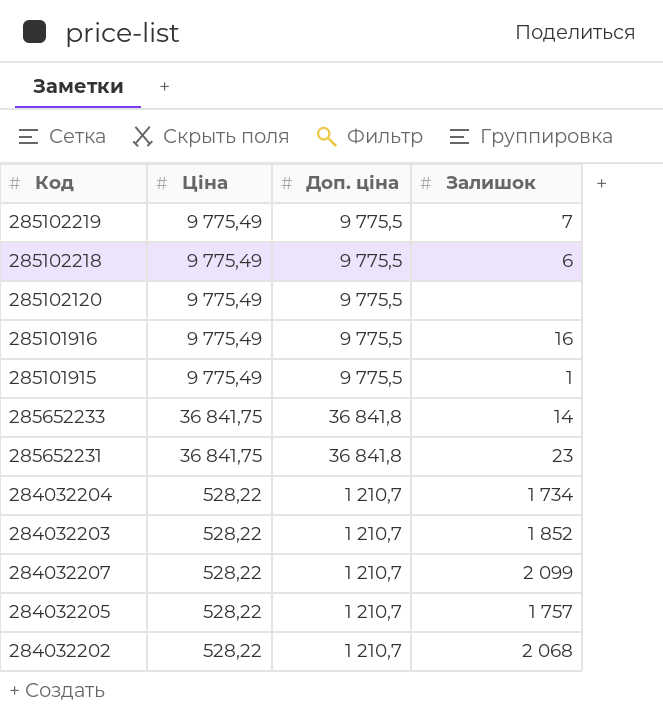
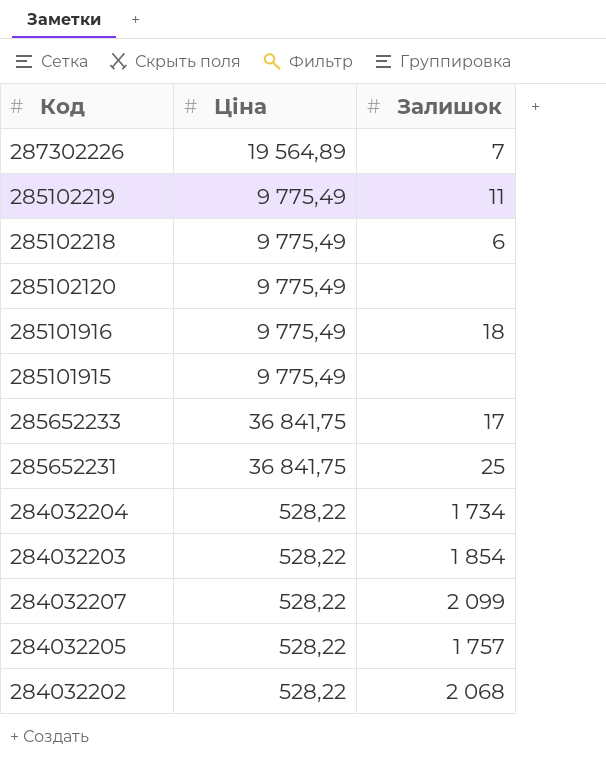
column Доп. ціна | position: 3 -> none
row 287302226: none -> 19 564,89 | 7
285102219 | Залишок: 7 -> 11
285101916 | Залишок: 16 -> 18
285101915 | Залишок: 1 -> none
285652233 | Залишок: 14 -> 17
285652231 | Залишок: 23 -> 25
284032203 | Залишок: 1 852 -> 1 854

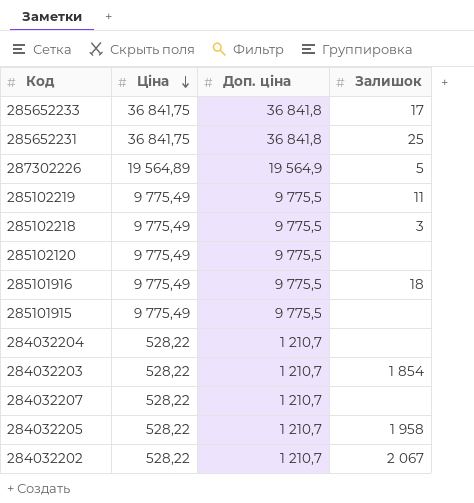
row order: none -> Ціна descending
column Доп. ціна | position: none -> 3
287302226 | Залишок: 7 -> 5
285102218 | Залишок: 6 -> 3
284032204 | Залишок: 1 734 -> none
284032207 | Залишок: 2 099 -> none
284032205 | Залишок: 1 757 -> 1 958
284032202 | Залишок: 2 068 -> 2 067

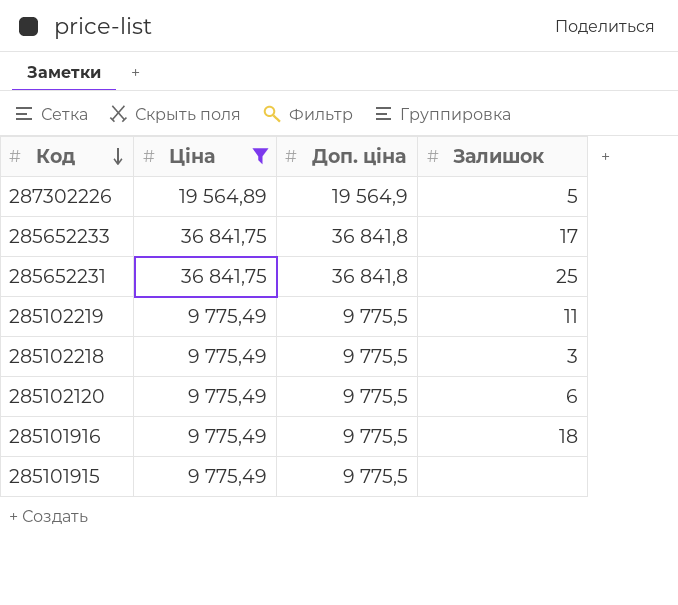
filter: none -> Ціна != 528,22
row order: Ціна descending -> Код descending
285102120 | Залишок: none -> 6

